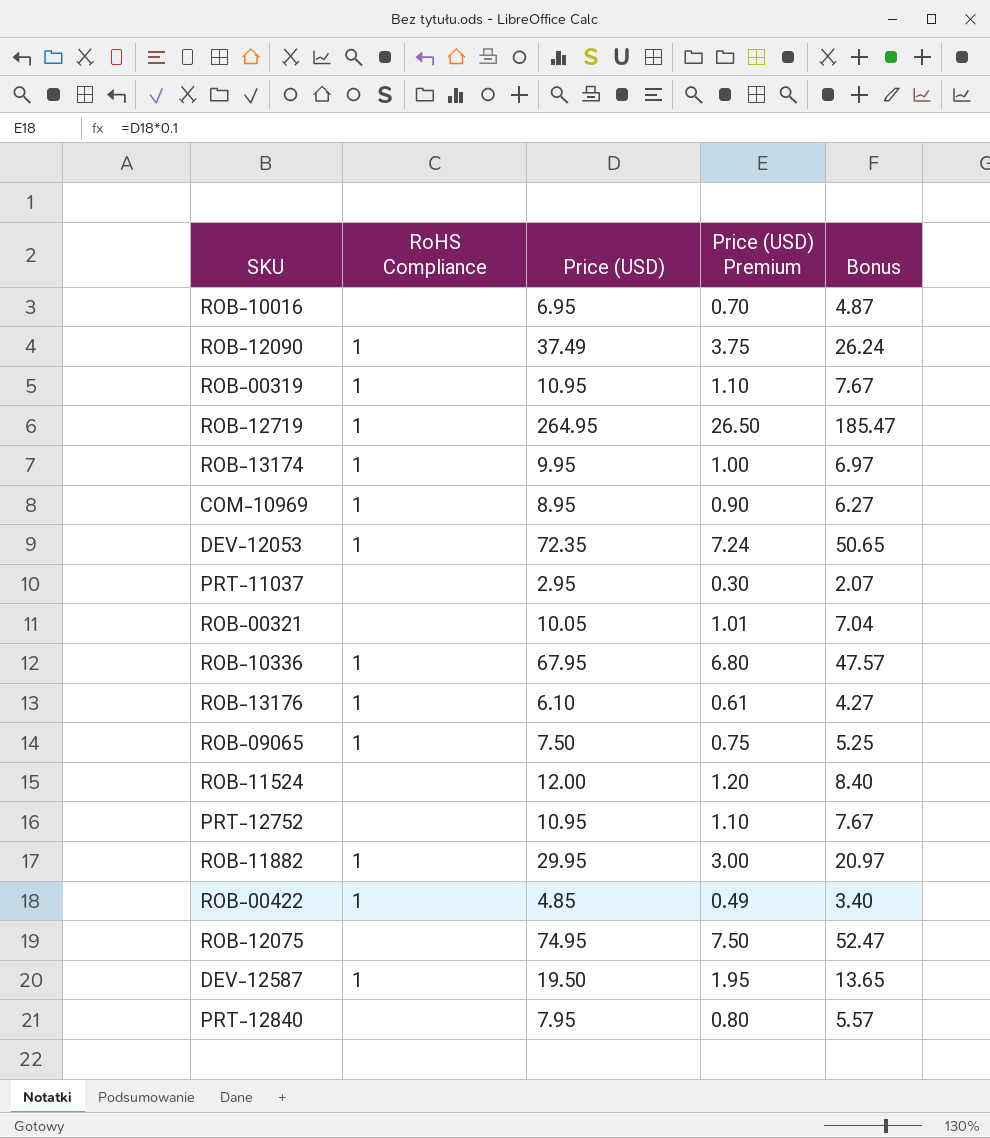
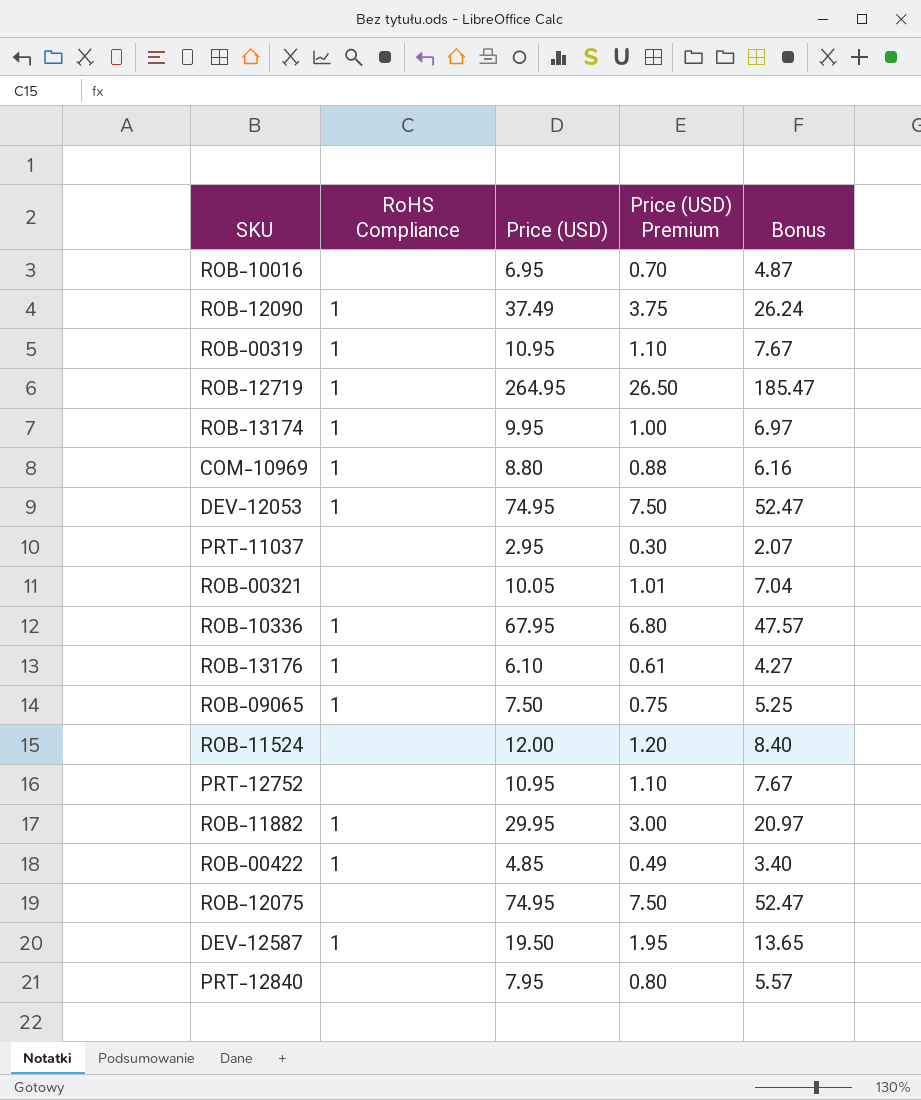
COM-10969 | Price (USD): 8.95 -> 8.80
COM-10969 | Price (USD) Premium: 0.90 -> 0.88
COM-10969 | Bonus: 6.27 -> 6.16
DEV-12053 | Price (USD): 72.35 -> 74.95
DEV-12053 | Price (USD) Premium: 7.24 -> 7.50
DEV-12053 | Bonus: 50.65 -> 52.47

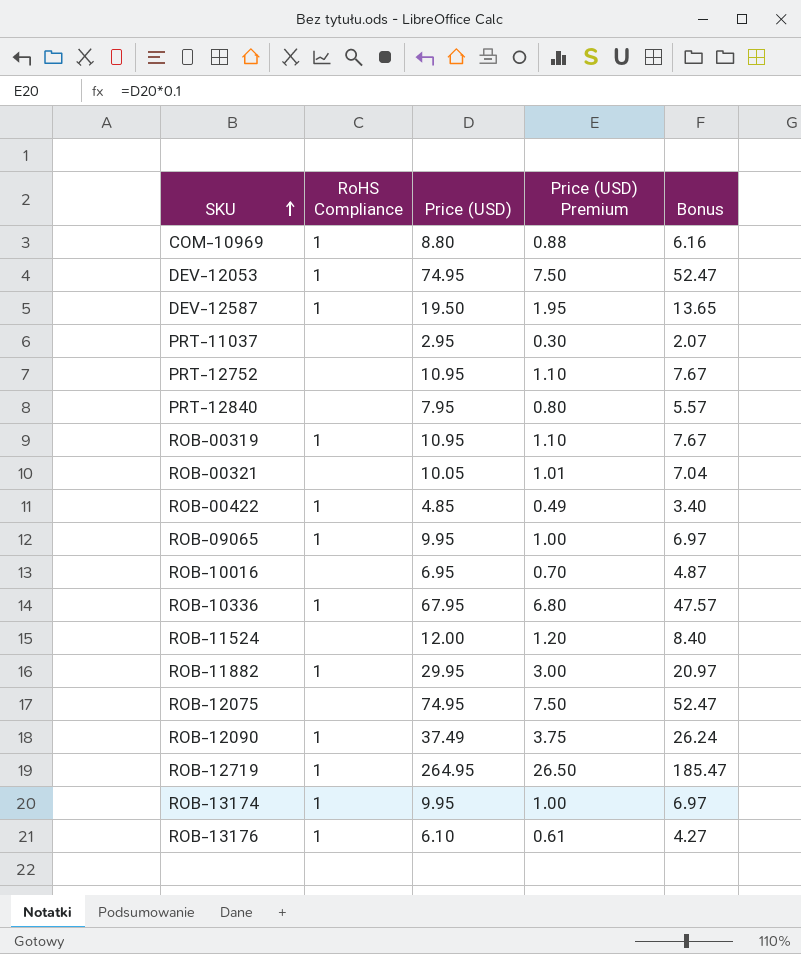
row order: none -> SKU ascending
ROB-09065 | Price (USD): 7.50 -> 9.95
ROB-09065 | Price (USD) Premium: 0.75 -> 1.00
ROB-09065 | Bonus: 5.25 -> 6.97

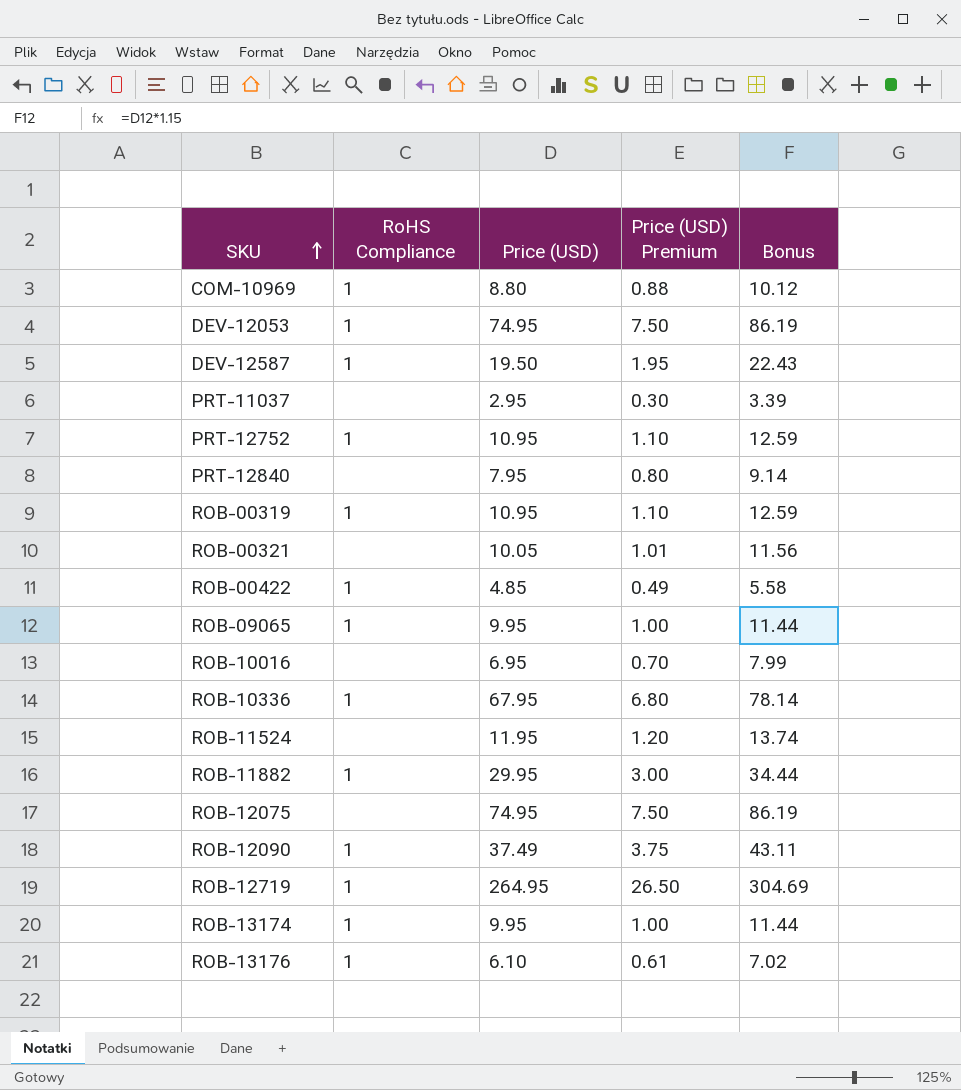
column Bonus | formula: [Price (USD)] * 0.7 -> [Price (USD)] * 1.15
PRT-12752 | RoHS Compliance: none -> 1
ROB-11524 | Price (USD): 12.00 -> 11.95

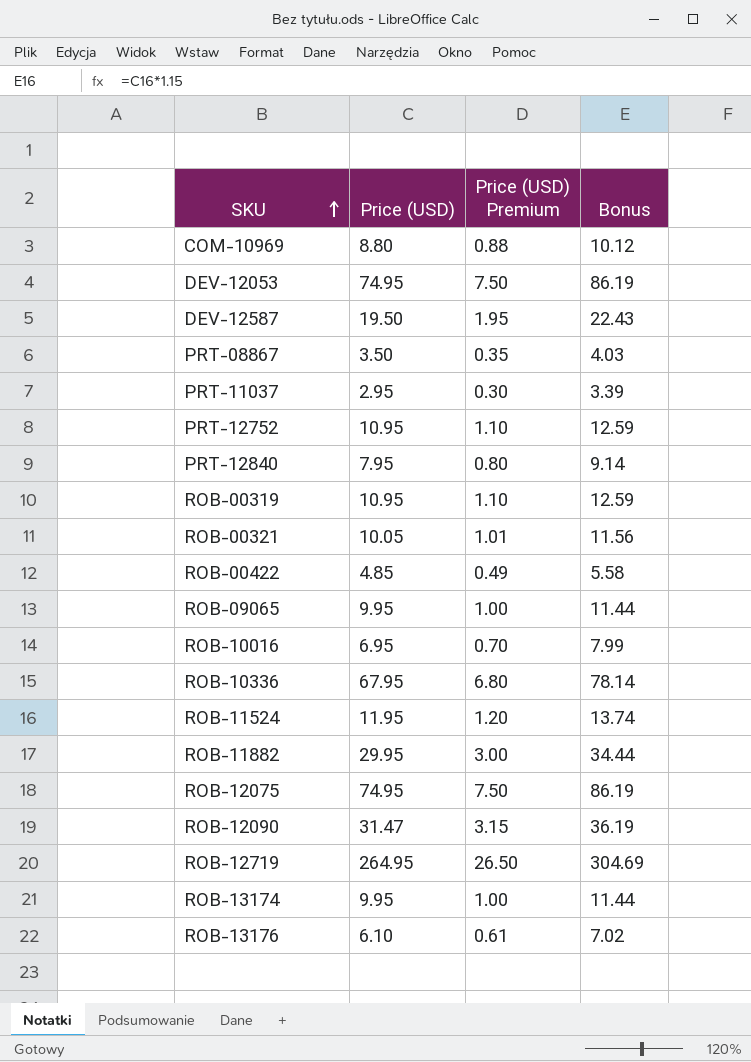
column RoHS Compliance | position: 2 -> none
row PRT-08867: none -> 3.50 | 0.35 | 4.03
ROB-12090 | Price (USD): 37.49 -> 31.47
ROB-12090 | Price (USD) Premium: 3.75 -> 3.15
ROB-12090 | Bonus: 43.11 -> 36.19

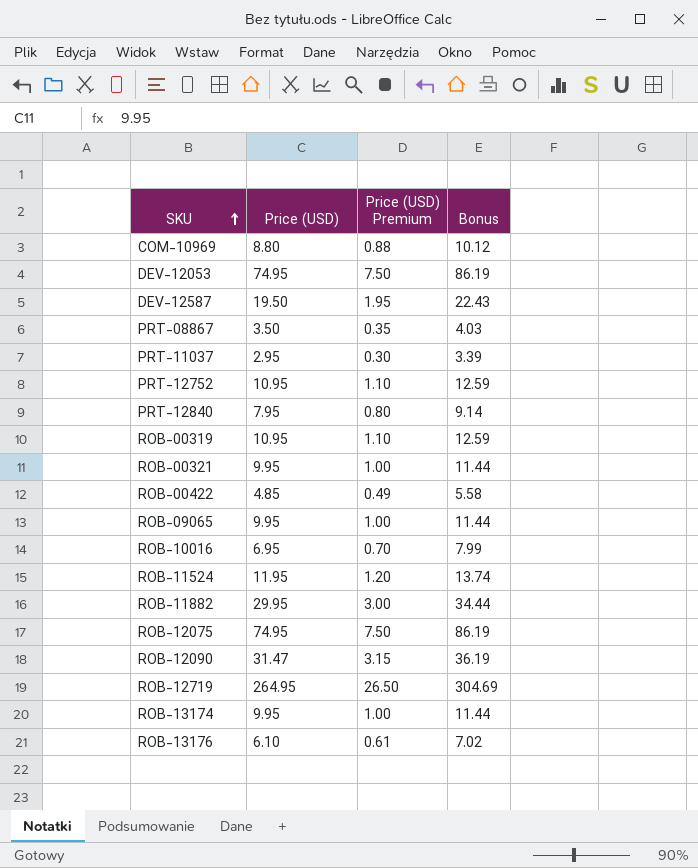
row ROB-10336: 67.95 | 6.80 | 78.14 -> none
ROB-00321 | Price (USD): 10.05 -> 9.95
ROB-00321 | Price (USD) Premium: 1.01 -> 1.00
ROB-00321 | Bonus: 11.56 -> 11.44

